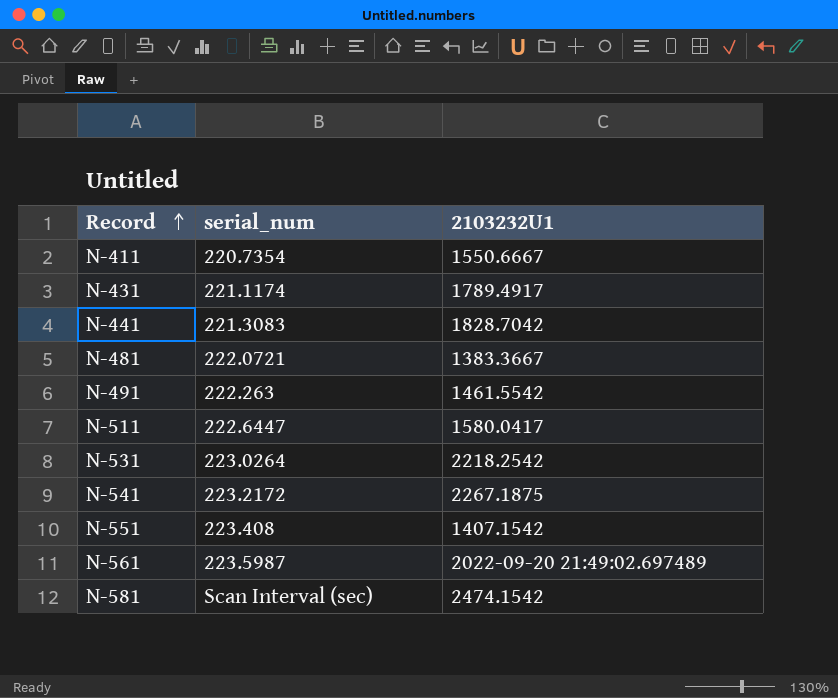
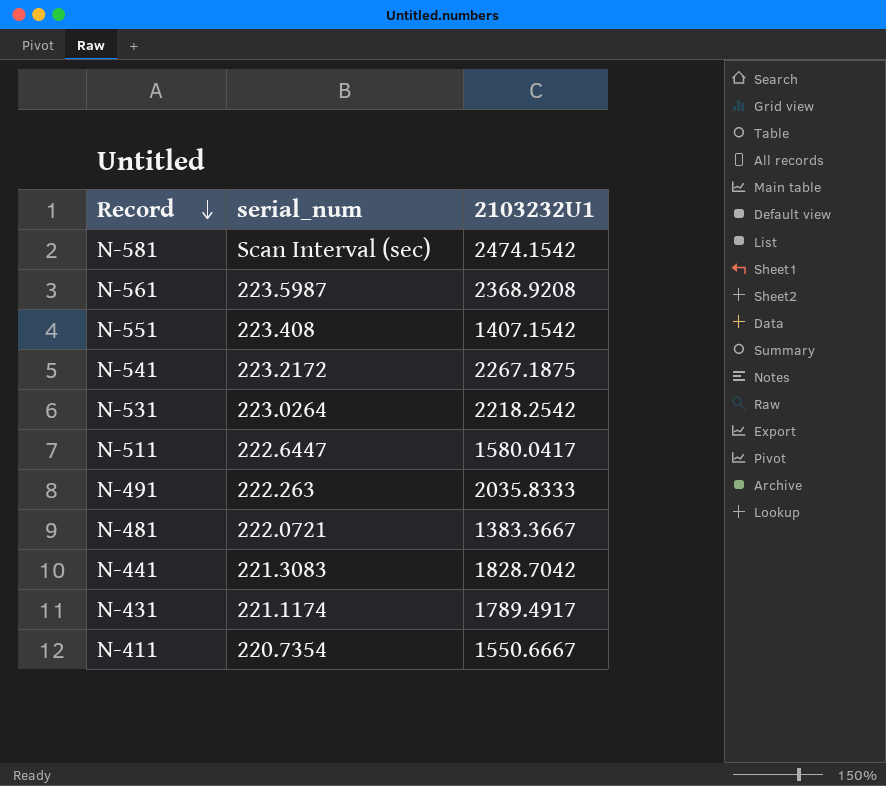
row order: Record ascending -> Record descending
N-561 | 2103232U1: 2022-09-20 21:49:02.697489 -> 2368.9208
N-491 | 2103232U1: 1461.5542 -> 2035.8333

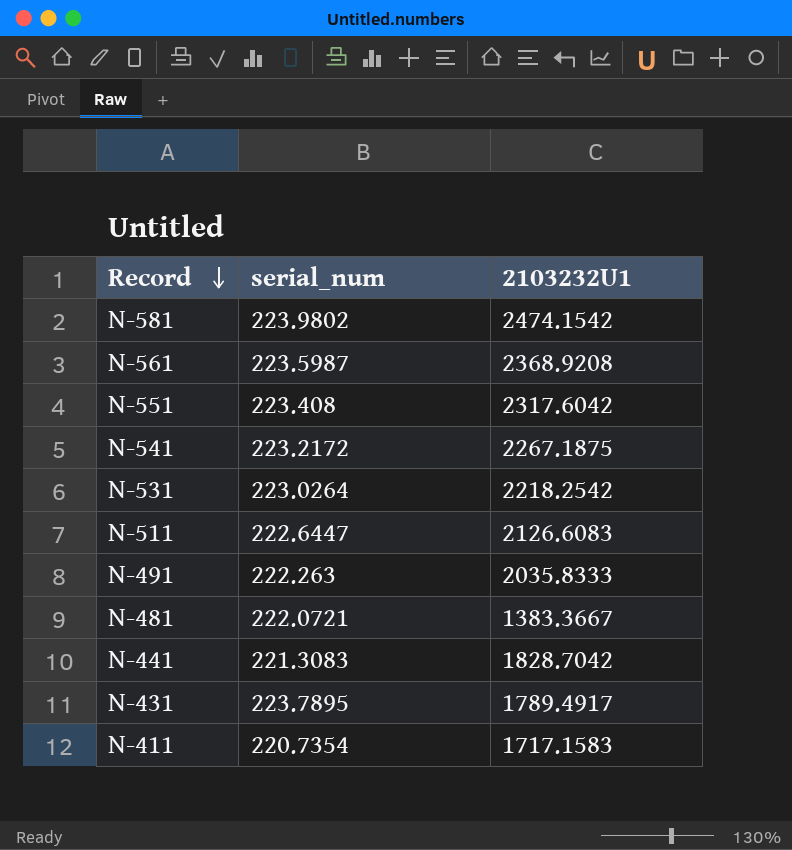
N-581 | serial_num: Scan Interval (sec) -> 223.9802
N-551 | 2103232U1: 1407.1542 -> 2317.6042
N-511 | 2103232U1: 1580.0417 -> 2126.6083
N-431 | serial_num: 221.1174 -> 223.7895
N-411 | 2103232U1: 1550.6667 -> 1717.1583

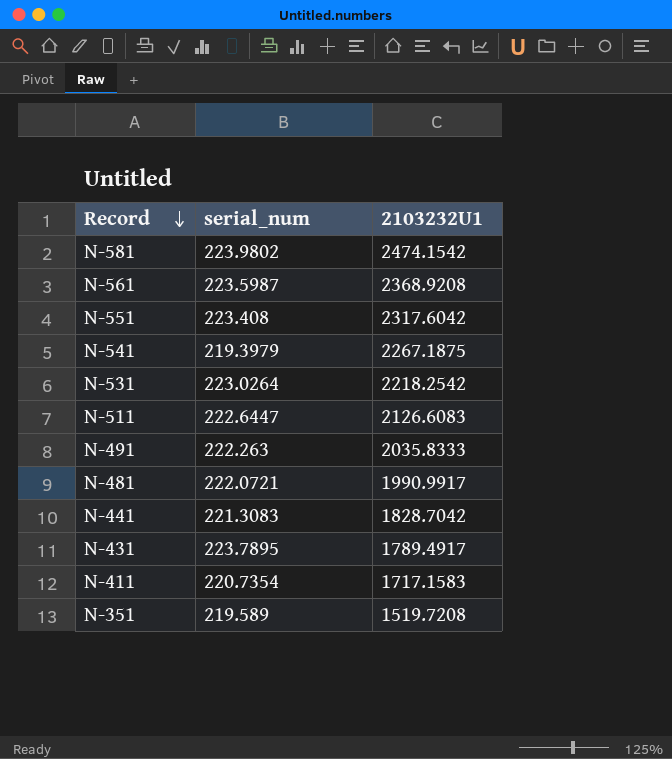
N-541 | serial_num: 223.2172 -> 219.3979
N-481 | 2103232U1: 1383.3667 -> 1990.9917
row N-351: none -> 219.589 | 1519.7208

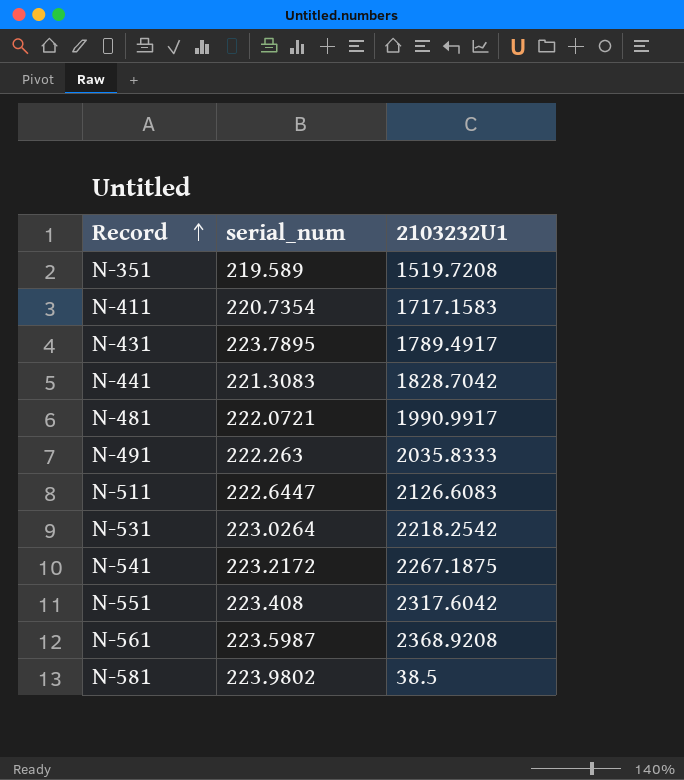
row order: Record descending -> Record ascending
N-541 | serial_num: 219.3979 -> 223.2172
N-581 | 2103232U1: 2474.1542 -> 38.5

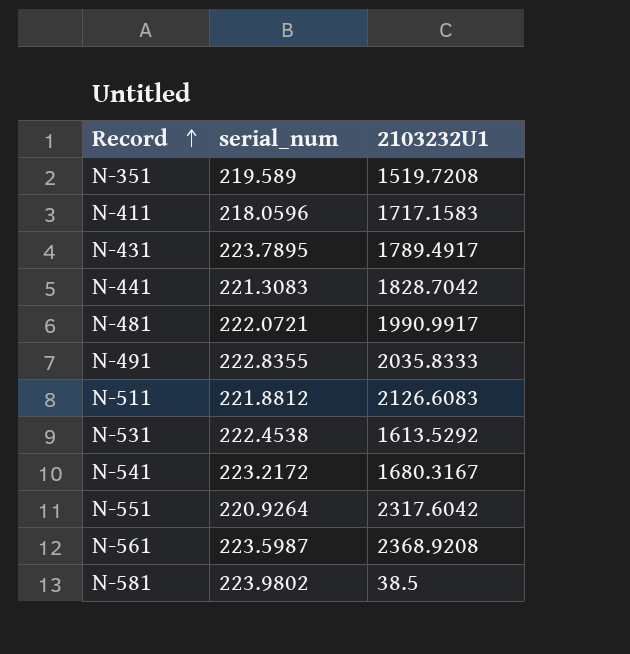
N-411 | serial_num: 220.7354 -> 218.0596
N-491 | serial_num: 222.263 -> 222.8355
N-511 | serial_num: 222.6447 -> 221.8812
N-531 | serial_num: 223.0264 -> 222.4538
N-531 | 2103232U1: 2218.2542 -> 1613.5292
N-541 | 2103232U1: 2267.1875 -> 1680.3167
N-551 | serial_num: 223.408 -> 220.9264

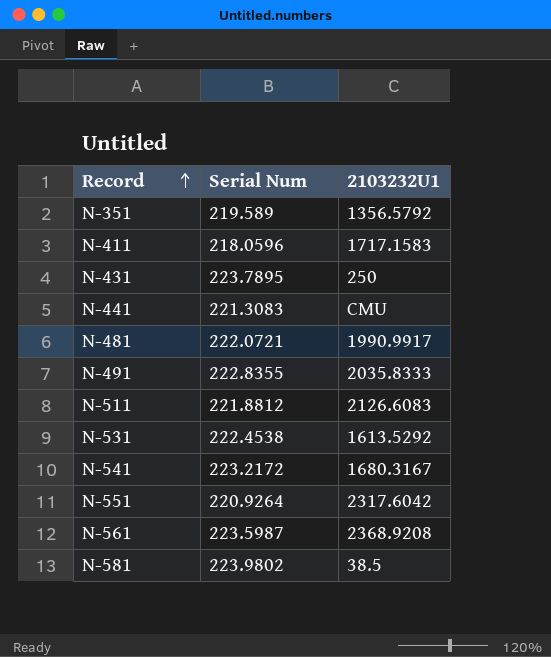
column name: serial_num -> Serial Num
N-351 | 2103232U1: 1519.7208 -> 1356.5792
N-431 | 2103232U1: 1789.4917 -> 250
N-441 | 2103232U1: 1828.7042 -> CMU

